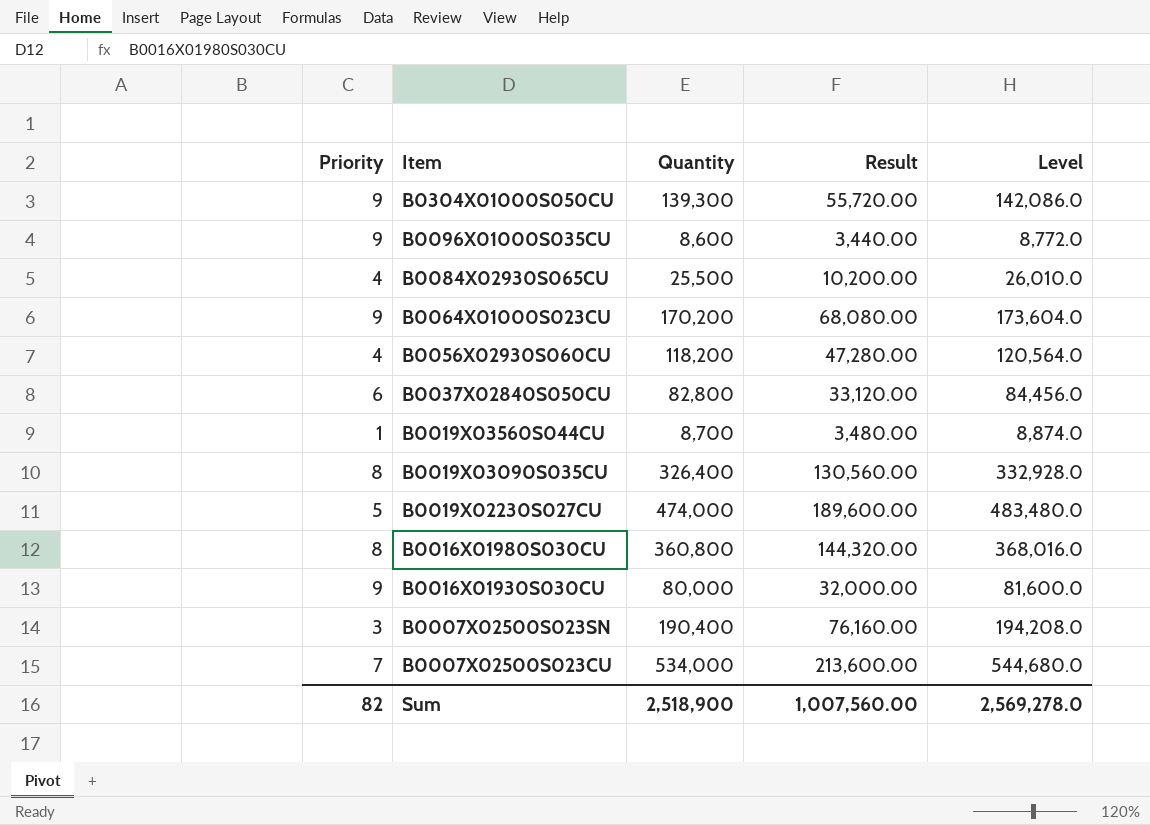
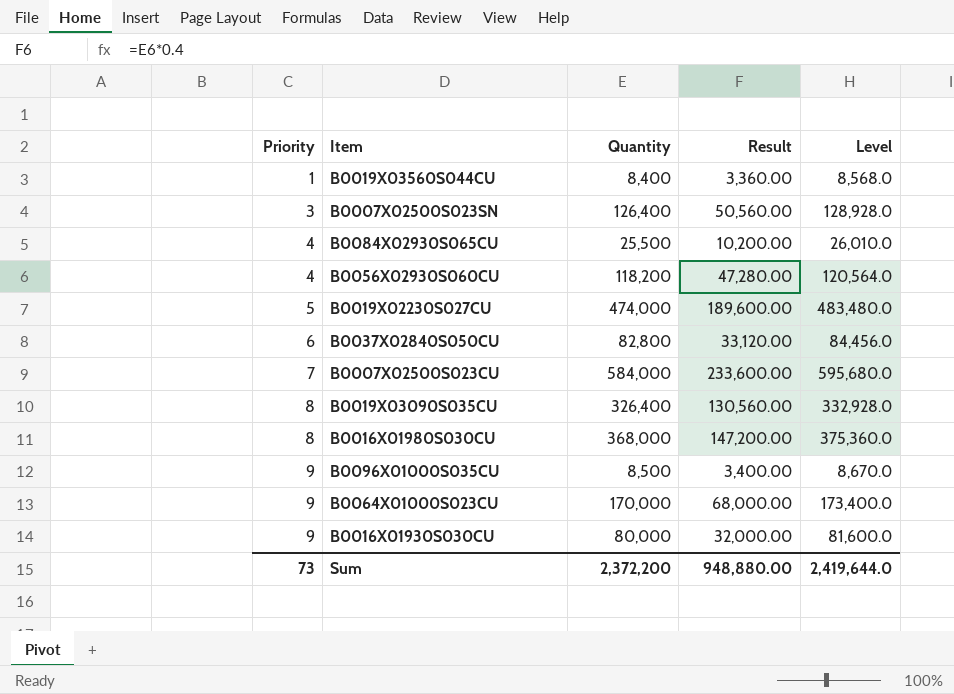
row order: Item descending -> Priority ascending
row B0304X01000S050CU: 9 | 139,300 | 55,720.00 | 142,086.0 -> none
B0019X03560S044CU | Quantity: 8,700 -> 8,400
B0019X03560S044CU | Result: 3,480.00 -> 3,360.00
B0019X03560S044CU | Level: 8,874.0 -> 8,568.0
B0007X02500S023SN | Quantity: 190,400 -> 126,400
B0007X02500S023SN | Result: 76,160.00 -> 50,560.00
B0007X02500S023SN | Level: 194,208.0 -> 128,928.0
B0007X02500S023CU | Quantity: 534,000 -> 584,000
B0007X02500S023CU | Result: 213,600.00 -> 233,600.00
B0007X02500S023CU | Level: 544,680.0 -> 595,680.0
B0016X01980S030CU | Quantity: 360,800 -> 368,000
B0016X01980S030CU | Result: 144,320.00 -> 147,200.00
B0016X01980S030CU | Level: 368,016.0 -> 375,360.0
B0096X01000S035CU | Quantity: 8,600 -> 8,500
B0096X01000S035CU | Result: 3,440.00 -> 3,400.00
B0096X01000S035CU | Level: 8,772.0 -> 8,670.0
B0064X01000S023CU | Quantity: 170,200 -> 170,000
B0064X01000S023CU | Result: 68,080.00 -> 68,000.00
B0064X01000S023CU | Level: 173,604.0 -> 173,400.0
Sum | Priority: 82 -> 73
Sum | Quantity: 2,518,900 -> 2,372,200
Sum | Result: 1,007,560.00 -> 948,880.00
Sum | Level: 2,569,278.0 -> 2,419,644.0

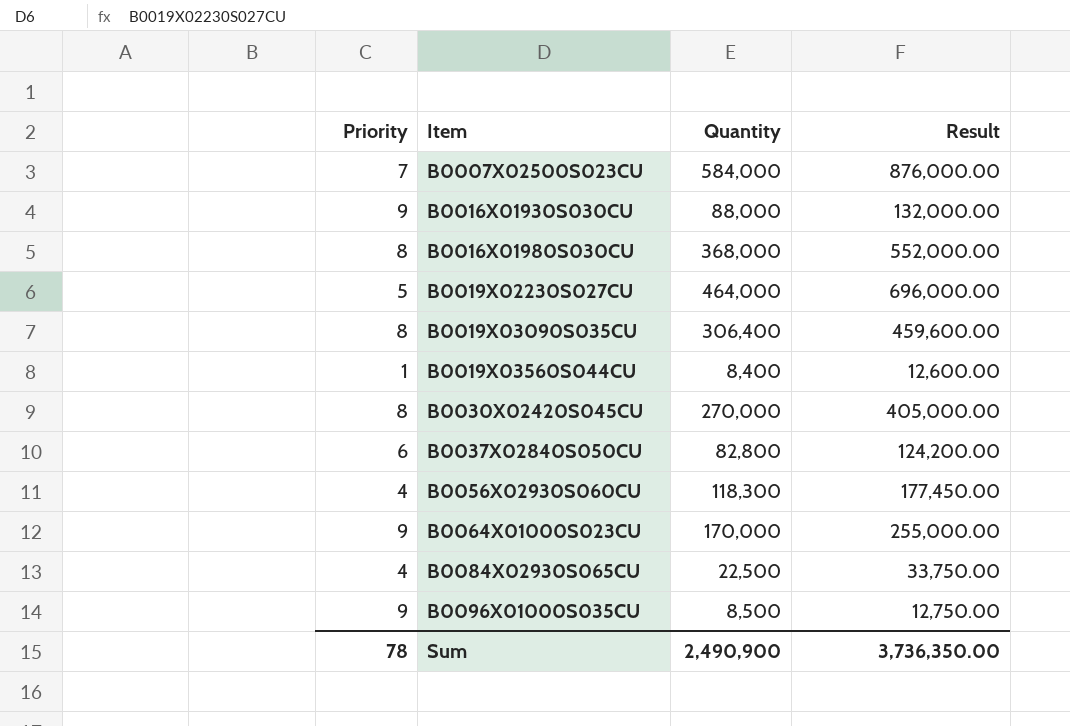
row order: Priority ascending -> Item ascending
column Level | formula: [Quantity] * 1.02 -> none
column Result | formula: [Quantity] * 0.4 -> [Quantity] * 1.5
row B0007X02500S023SN: 3 | 126,400 | 50,560.00 | 128,928.0 -> none
B0016X01930S030CU | Quantity: 80,000 -> 88,000
B0019X02230S027CU | Quantity: 474,000 -> 464,000
B0019X03090S035CU | Quantity: 326,400 -> 306,400
row B0030X02420S045CU: none -> 8 | 270,000 | 405,000.00
B0056X02930S060CU | Quantity: 118,200 -> 118,300
B0084X02930S065CU | Quantity: 25,500 -> 22,500
Sum | Priority: 73 -> 78
Sum | Quantity: 2,372,200 -> 2,490,900
Sum | Result: 948,880.00 -> 3,736,350.00

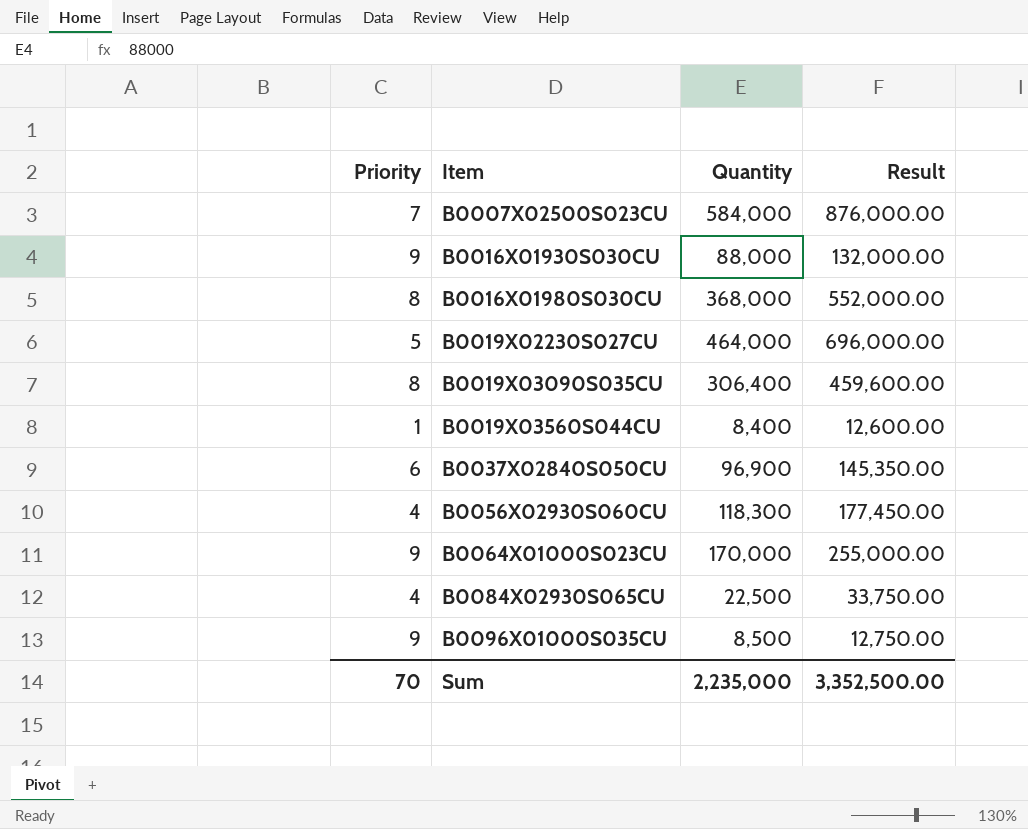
row B0030X02420S045CU: 8 | 270,000 | 405,000.00 -> none
B0037X02840S050CU | Quantity: 82,800 -> 96,900
B0037X02840S050CU | Result: 124,200.00 -> 145,350.00
Sum | Priority: 78 -> 70
Sum | Quantity: 2,490,900 -> 2,235,000
Sum | Result: 3,736,350.00 -> 3,352,500.00

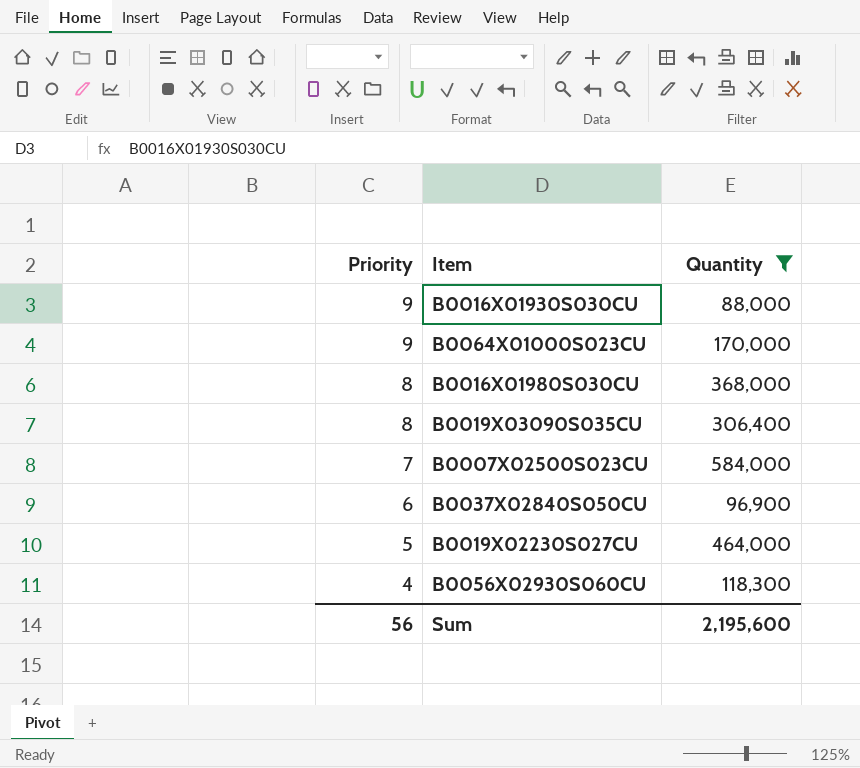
filter: none -> Quantity >= 88,000
row order: Item ascending -> Priority descending
column Result | formula: [Quantity] * 1.5 -> none
Sum | Priority: 70 -> 56
Sum | Quantity: 2,235,000 -> 2,195,600

